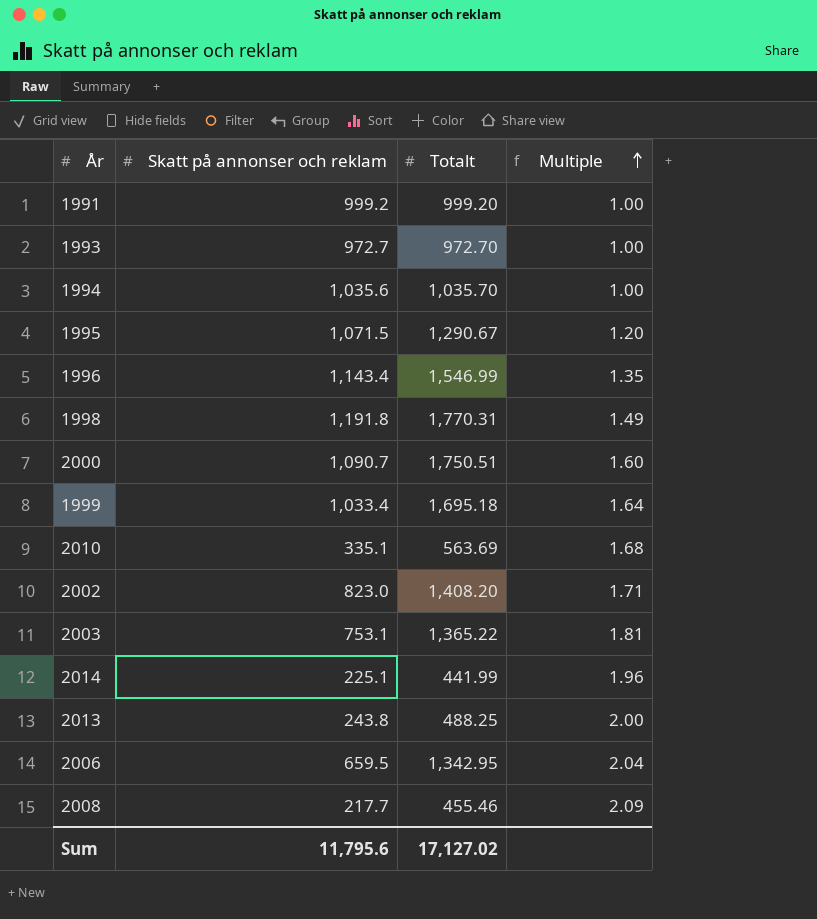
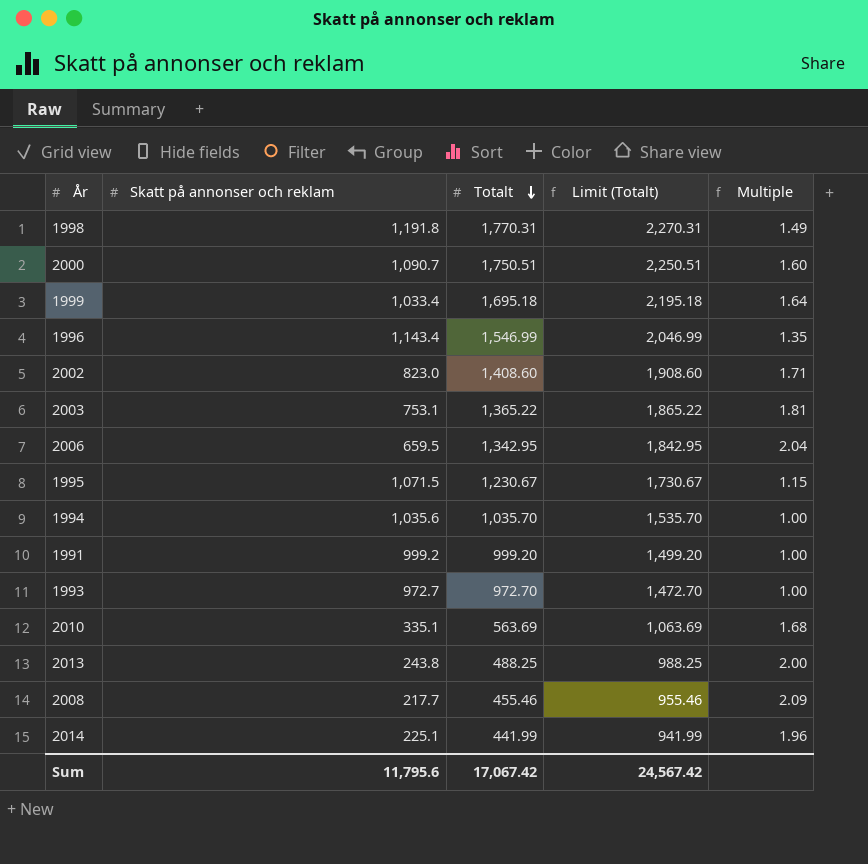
row order: Multiple ascending -> Totalt descending
column Limit (Totalt) | formula: none -> [Totalt] + 500
2002 | Totalt: 1,408.20 -> 1,408.60
1995 | Totalt: 1,290.67 -> 1,230.67
1995 | Multiple: 1.20 -> 1.15
Sum | Totalt: 17,127.02 -> 17,067.42

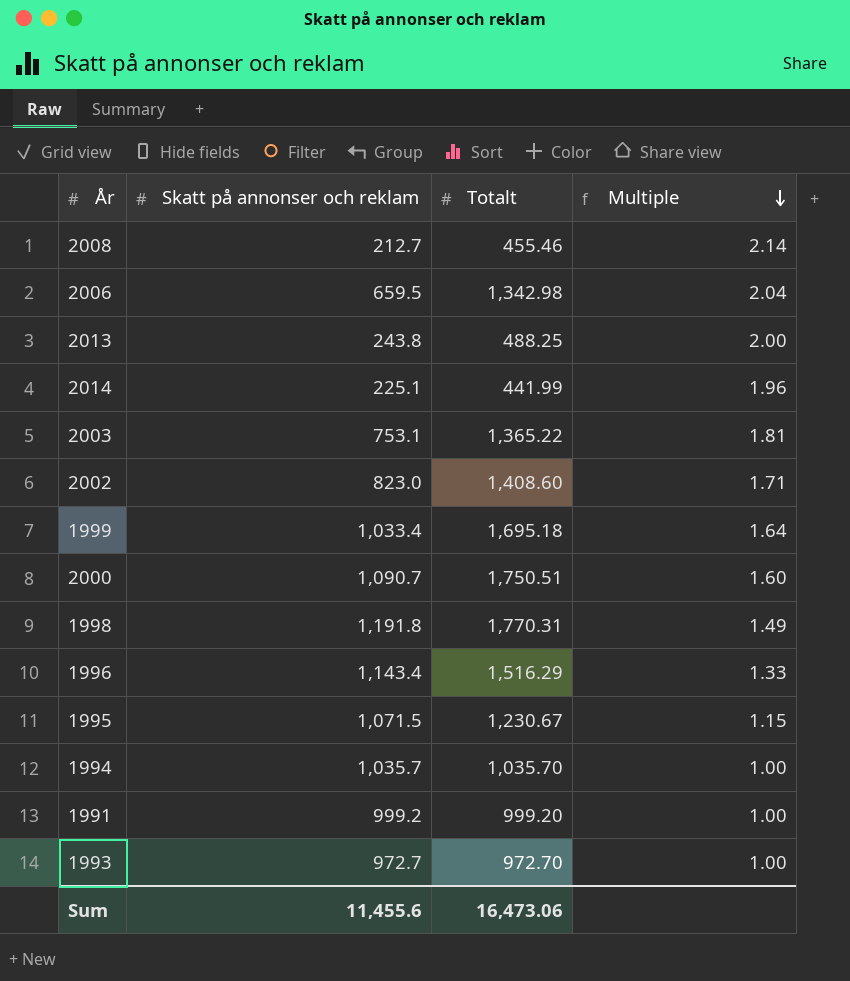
row order: Totalt descending -> Multiple descending
column Limit (Totalt) | formula: [Totalt] + 500 -> none
row 2010: 335.1 | 563.69 | 1,063.69 | 1.68 -> none
2008 | Skatt på annonser och reklam: 217.7 -> 212.7
2008 | Multiple: 2.09 -> 2.14
2006 | Totalt: 1,342.95 -> 1,342.98
1996 | Totalt: 1,546.99 -> 1,516.29
1996 | Multiple: 1.35 -> 1.33
1994 | Skatt på annonser och reklam: 1,035.6 -> 1,035.7
Sum | Skatt på annonser och reklam: 11,795.6 -> 11,455.6
Sum | Totalt: 17,067.42 -> 16,473.06

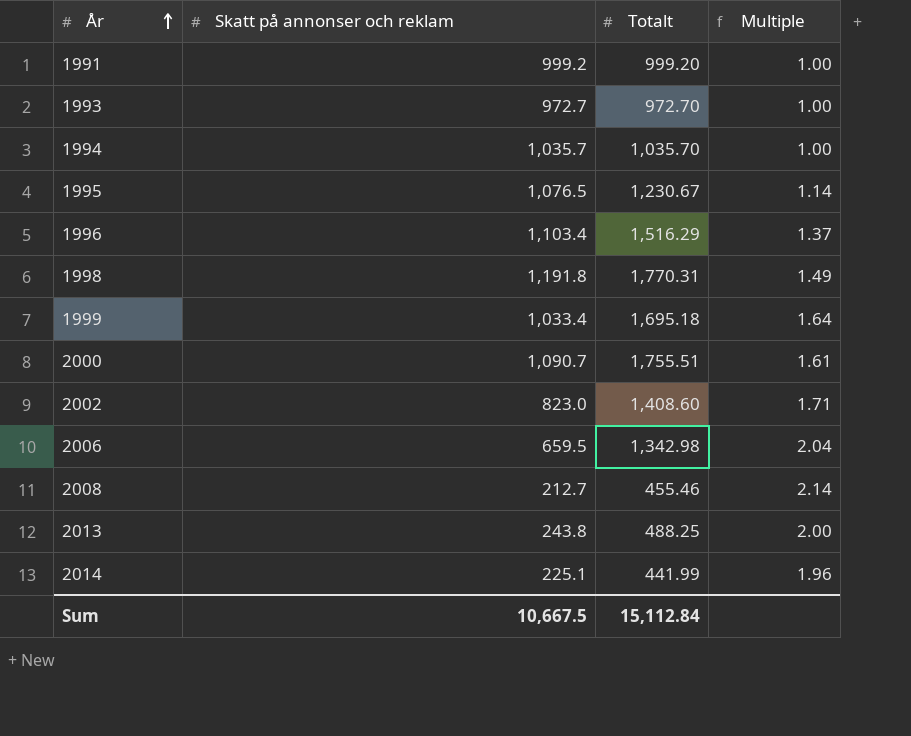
row order: Multiple descending -> År ascending
row 2003: 753.1 | 1,365.22 | 1.81 -> none
1995 | Skatt på annonser och reklam: 1,071.5 -> 1,076.5
1995 | Multiple: 1.15 -> 1.14
1996 | Skatt på annonser och reklam: 1,143.4 -> 1,103.4
1996 | Multiple: 1.33 -> 1.37
2000 | Totalt: 1,750.51 -> 1,755.51
2000 | Multiple: 1.60 -> 1.61
Sum | Skatt på annonser och reklam: 11,455.6 -> 10,667.5
Sum | Totalt: 16,473.06 -> 15,112.84

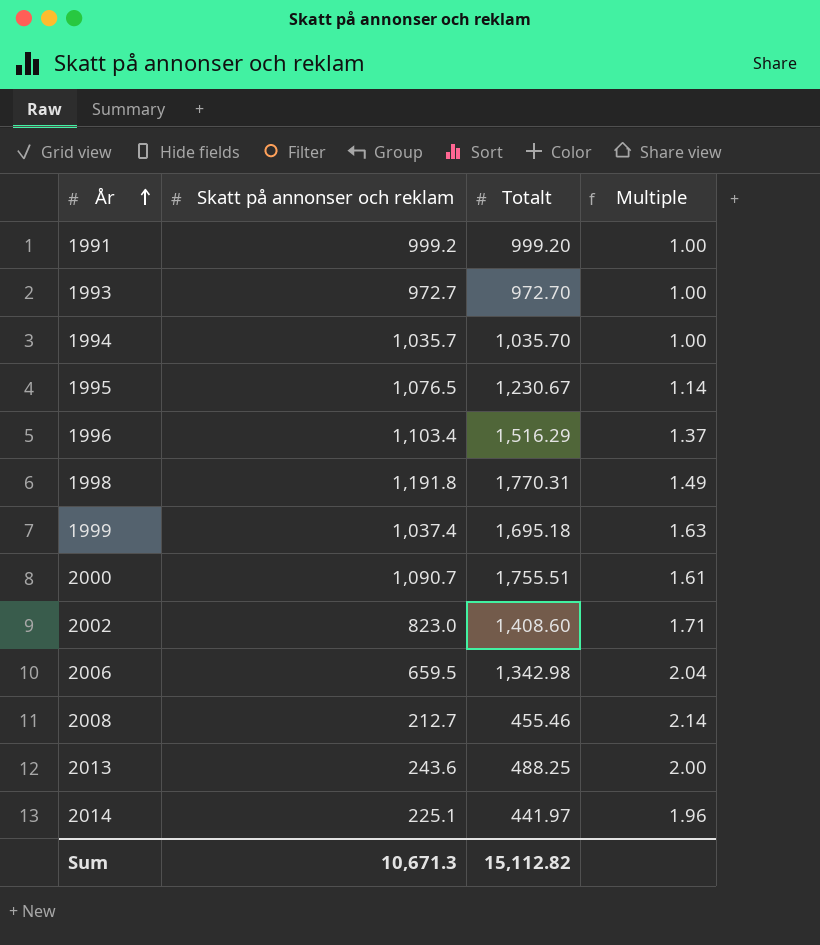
1999 | Skatt på annonser och reklam: 1,033.4 -> 1,037.4
1999 | Multiple: 1.64 -> 1.63
2013 | Skatt på annonser och reklam: 243.8 -> 243.6
2014 | Totalt: 441.99 -> 441.97
Sum | Skatt på annonser och reklam: 10,667.5 -> 10,671.3
Sum | Totalt: 15,112.84 -> 15,112.82

